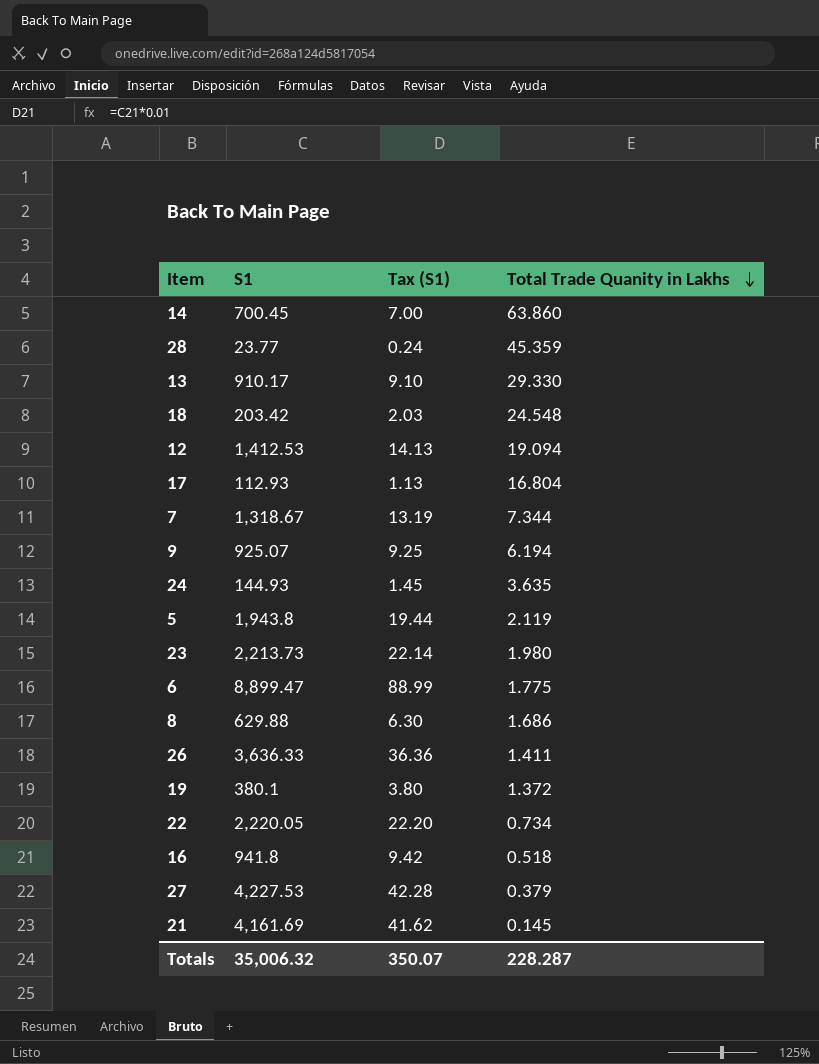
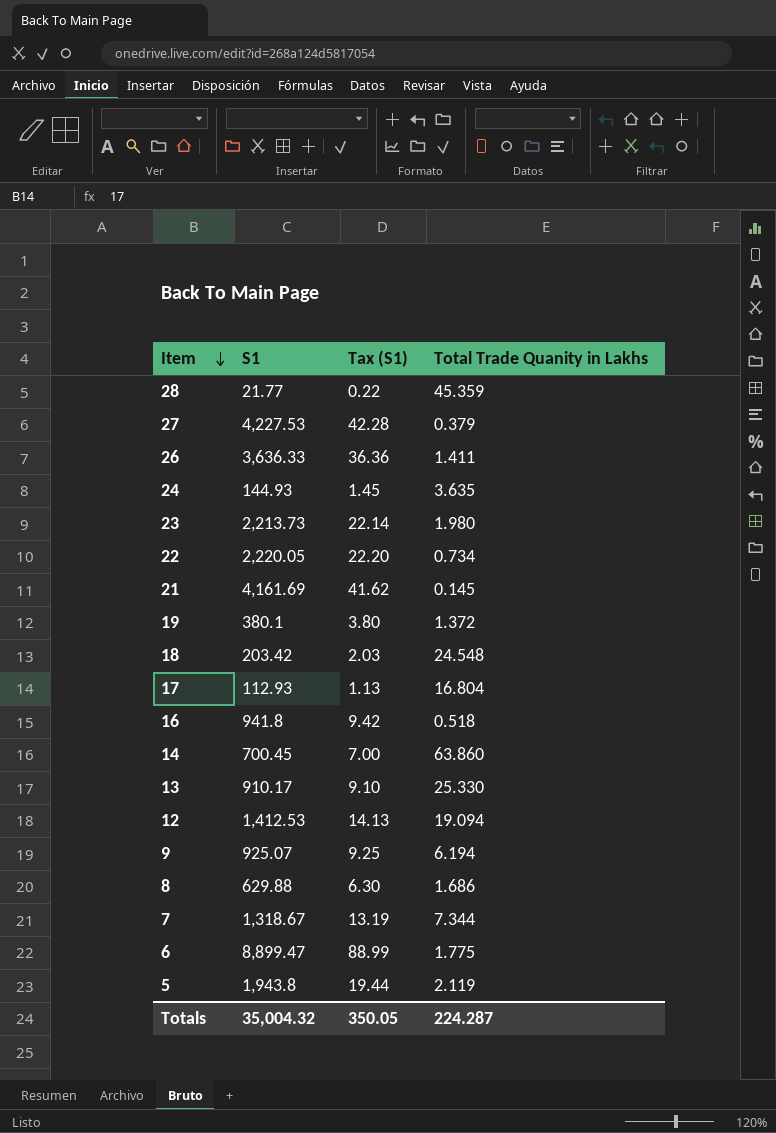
row order: Total Trade Quanity in Lakhs descending -> Item descending
28 | S1: 23.77 -> 21.77
28 | Tax (S1): 0.24 -> 0.22
13 | Total Trade Quanity in Lakhs: 29.330 -> 25.330
Totals | S1: 35,006.32 -> 35,004.32
Totals | Tax (S1): 350.07 -> 350.05
Totals | Total Trade Quanity in Lakhs: 228.287 -> 224.287

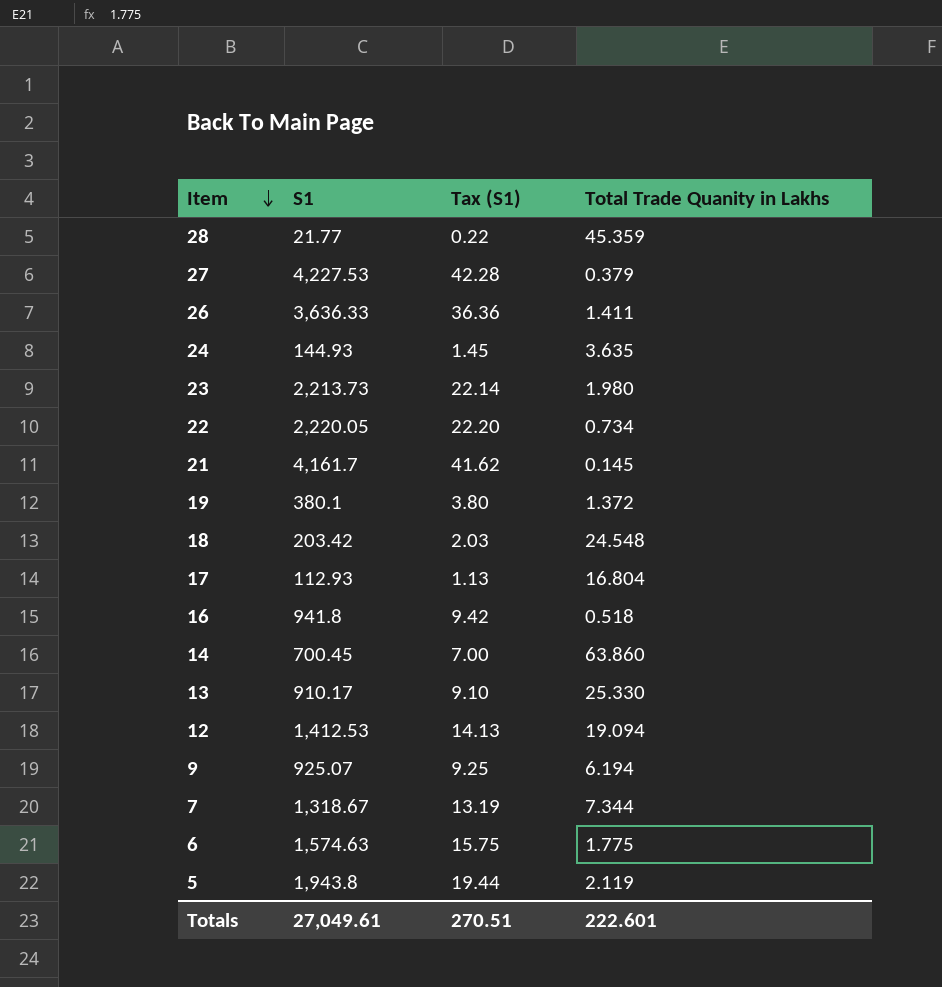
row 8: 629.88 | 6.30 | 1.686 -> none
21 | S1: 4,161.69 -> 4,161.7
6 | S1: 8,899.47 -> 1,574.63
6 | Tax (S1): 88.99 -> 15.75
Totals | S1: 35,004.32 -> 27,049.61
Totals | Tax (S1): 350.05 -> 270.51
Totals | Total Trade Quanity in Lakhs: 224.287 -> 222.601

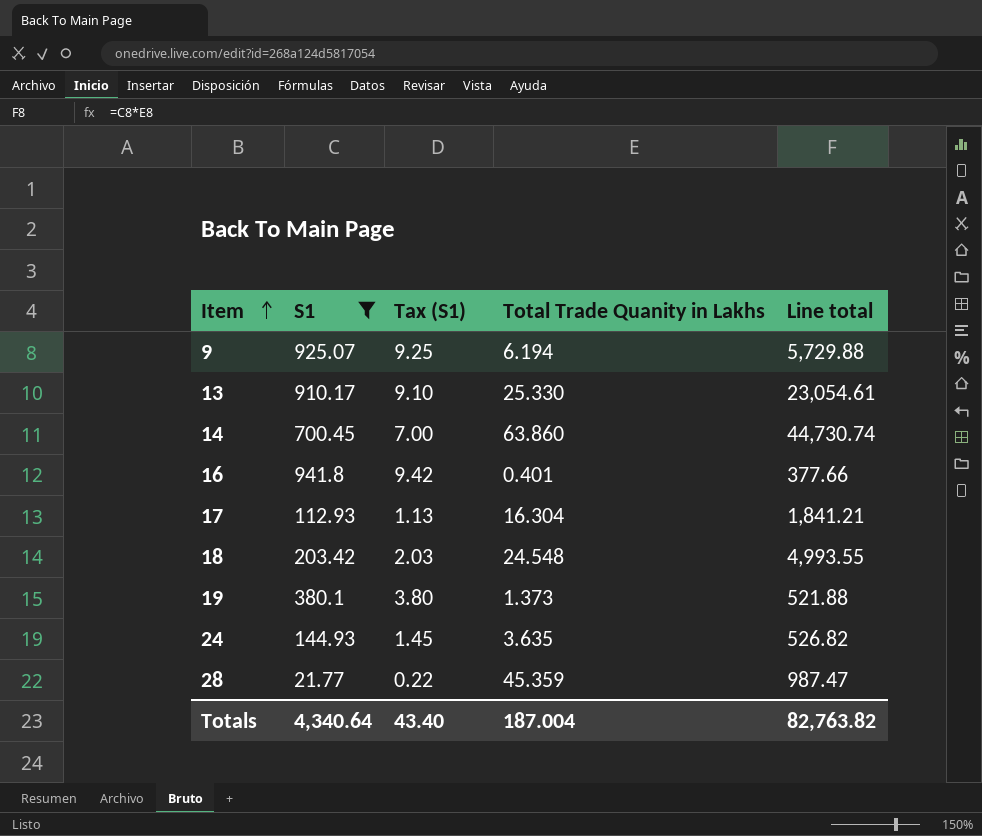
filter: none -> S1 <= 941.8
row order: Item descending -> Item ascending
column Line total | formula: none -> [S1] * [Total Trade Quanity in Lakhs]
16 | Total Trade Quanity in Lakhs: 0.518 -> 0.401
17 | Total Trade Quanity in Lakhs: 16.804 -> 16.304
19 | Total Trade Quanity in Lakhs: 1.372 -> 1.373
Totals | S1: 27,049.61 -> 4,340.64
Totals | Tax (S1): 270.51 -> 43.40
Totals | Total Trade Quanity in Lakhs: 222.601 -> 187.004

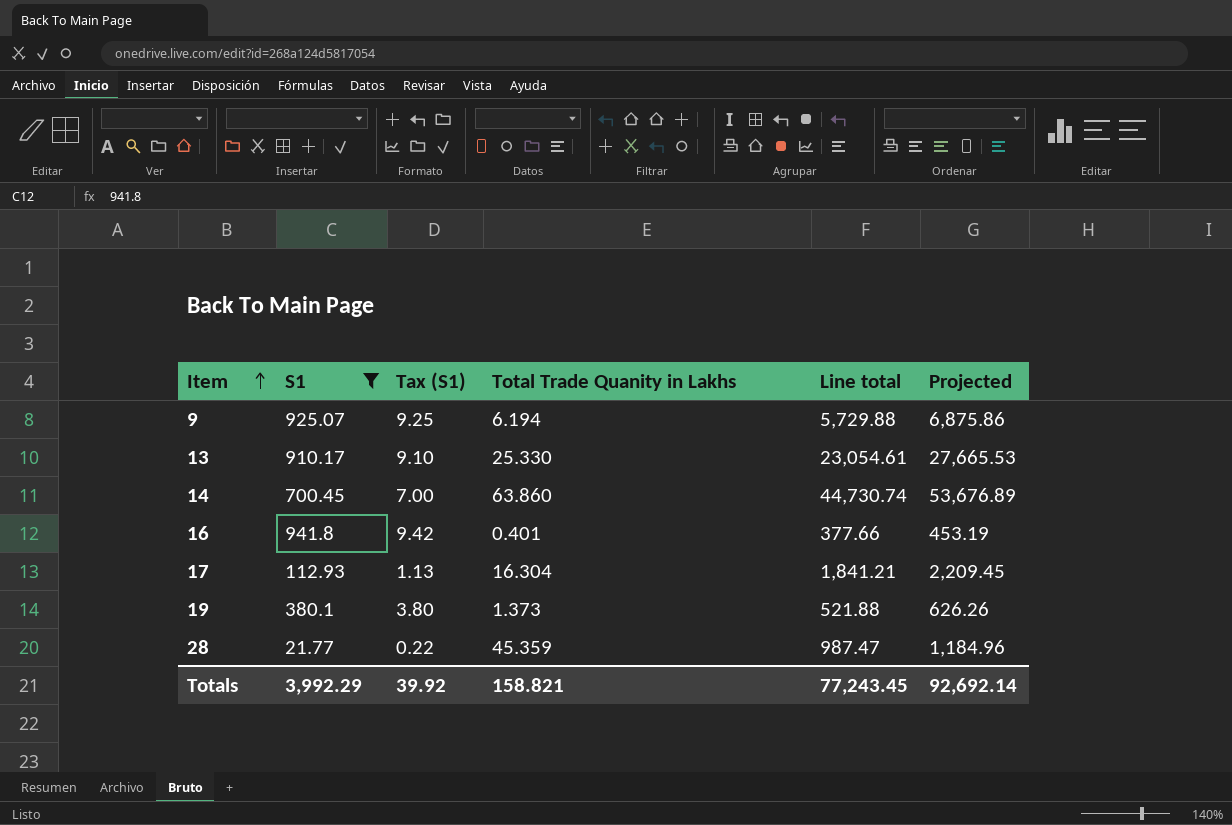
column Projected | formula: none -> [Line total] * 1.2
row 18: 203.42 | 2.03 | 24.548 | 4,993.55 -> none
row 24: 144.93 | 1.45 | 3.635 | 526.82 -> none
Totals | S1: 4,340.64 -> 3,992.29
Totals | Tax (S1): 43.40 -> 39.92
Totals | Total Trade Quanity in Lakhs: 187.004 -> 158.821
Totals | Line total: 82,763.82 -> 77,243.45

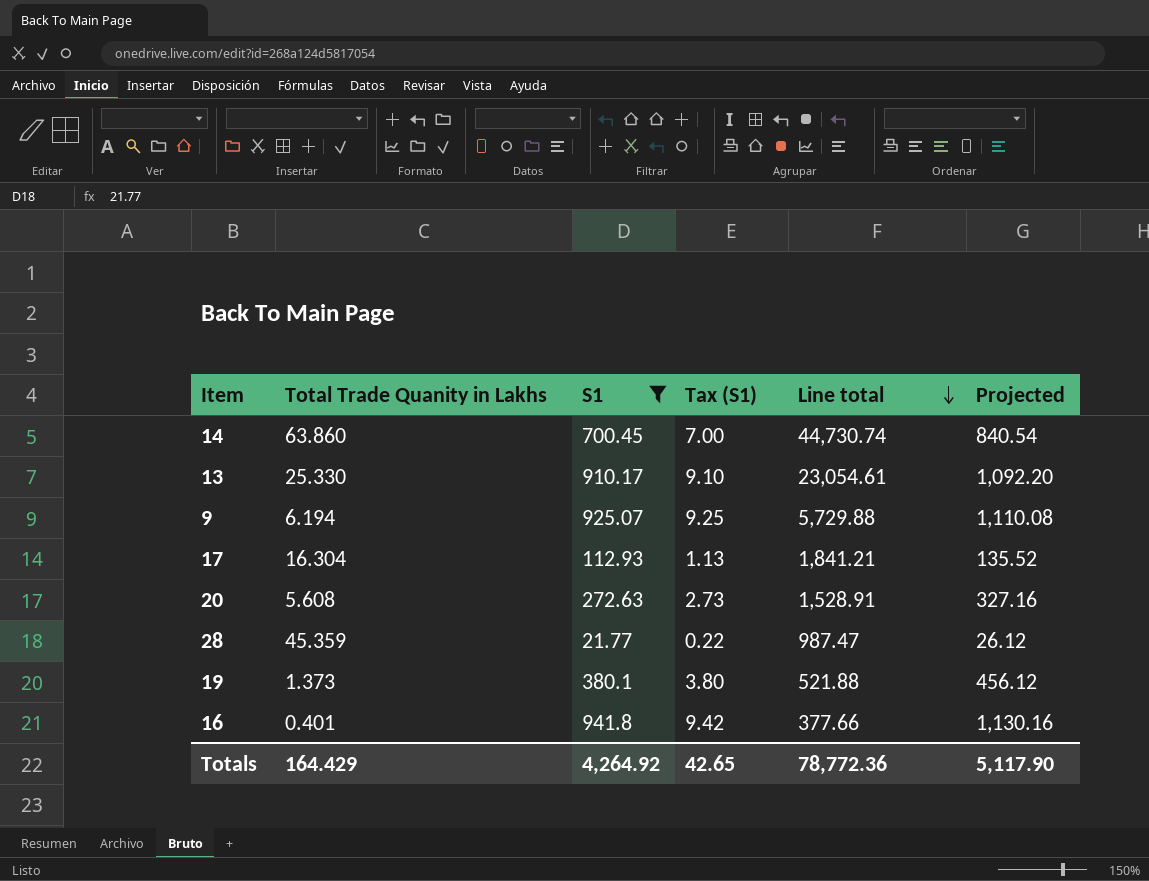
row order: Item ascending -> Line total descending
column Total Trade Quanity in Lakhs | position: 4 -> 2
column Projected | formula: [Line total] * 1.2 -> [S1] * 1.2
row 20: none -> 5.608 | 272.63 | 2.73 | 1,528.91 | 327.16
Totals | Total Trade Quanity in Lakhs: 158.821 -> 164.429
Totals | S1: 3,992.29 -> 4,264.92
Totals | Tax (S1): 39.92 -> 42.65
Totals | Line total: 77,243.45 -> 78,772.36
Totals | Projected: 92,692.14 -> 5,117.90

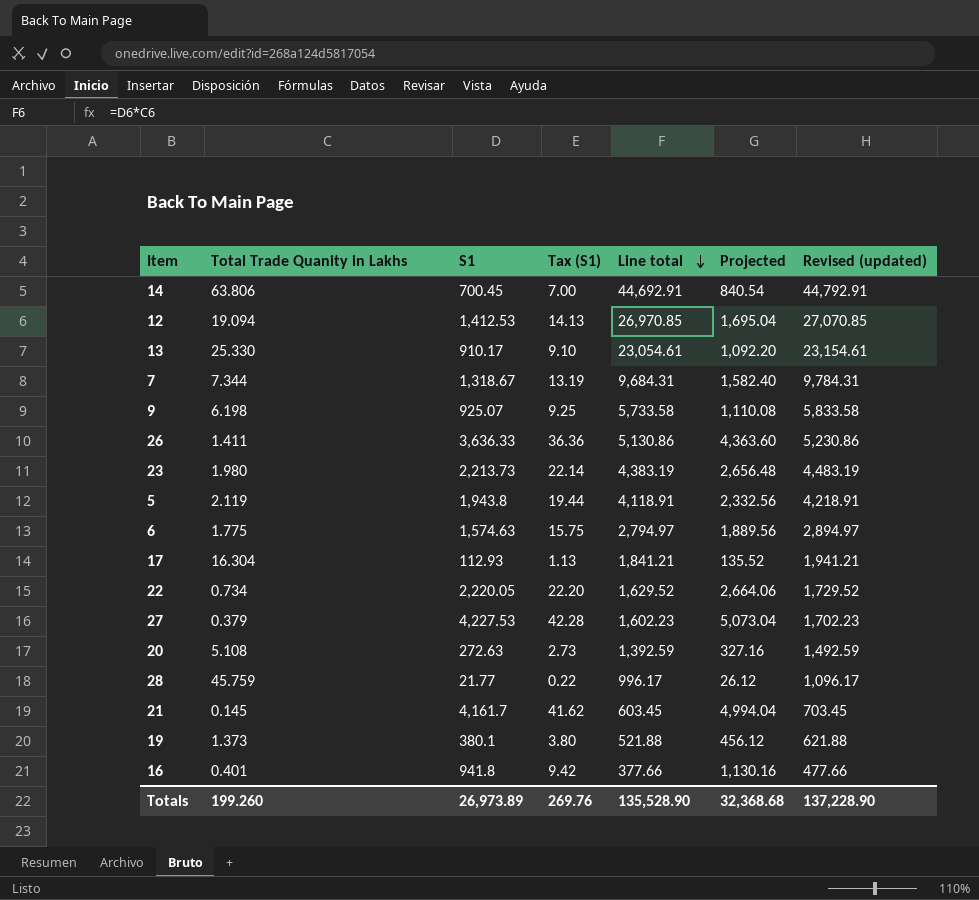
filter: S1 <= 941.8 -> none
column Revised (updated) | formula: none -> [Line total] + 100
14 | Total Trade Quanity in Lakhs: 63.860 -> 63.806
14 | Line total: 44,730.74 -> 44,692.91
9 | Total Trade Quanity in Lakhs: 6.194 -> 6.198
9 | Line total: 5,729.88 -> 5,733.58
20 | Total Trade Quanity in Lakhs: 5.608 -> 5.108
20 | Line total: 1,528.91 -> 1,392.59
28 | Total Trade Quanity in Lakhs: 45.359 -> 45.759
28 | Line total: 987.47 -> 996.17
Totals | Total Trade Quanity in Lakhs: 164.429 -> 199.260
Totals | S1: 4,264.92 -> 26,973.89
Totals | Tax (S1): 42.65 -> 269.76
Totals | Line total: 78,772.36 -> 135,528.90
Totals | Projected: 5,117.90 -> 32,368.68

